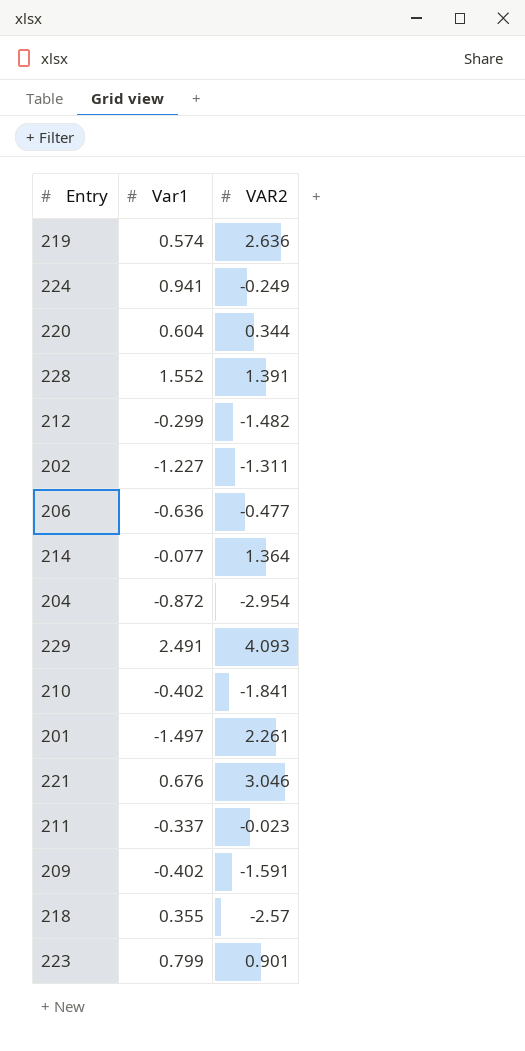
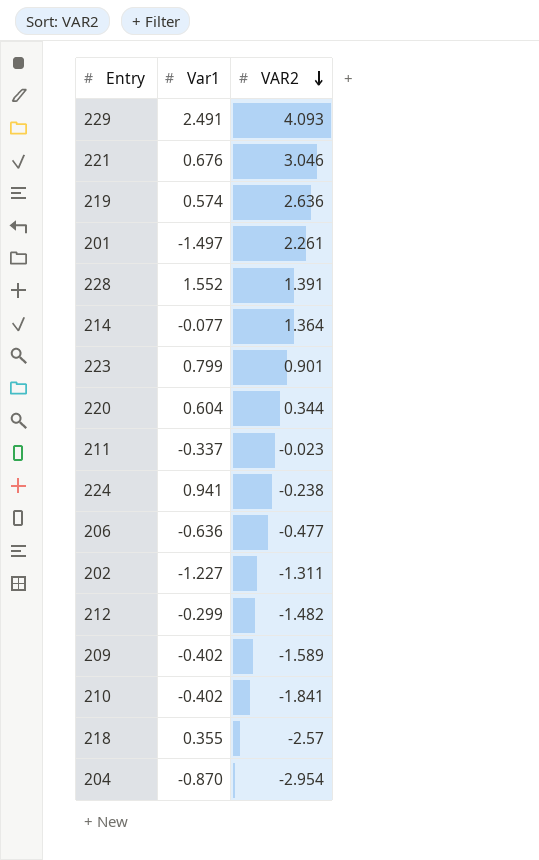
row order: none -> VAR2 descending
224 | VAR2: -0.249 -> -0.238
209 | VAR2: -1.591 -> -1.589
204 | Var1: -0.872 -> -0.870

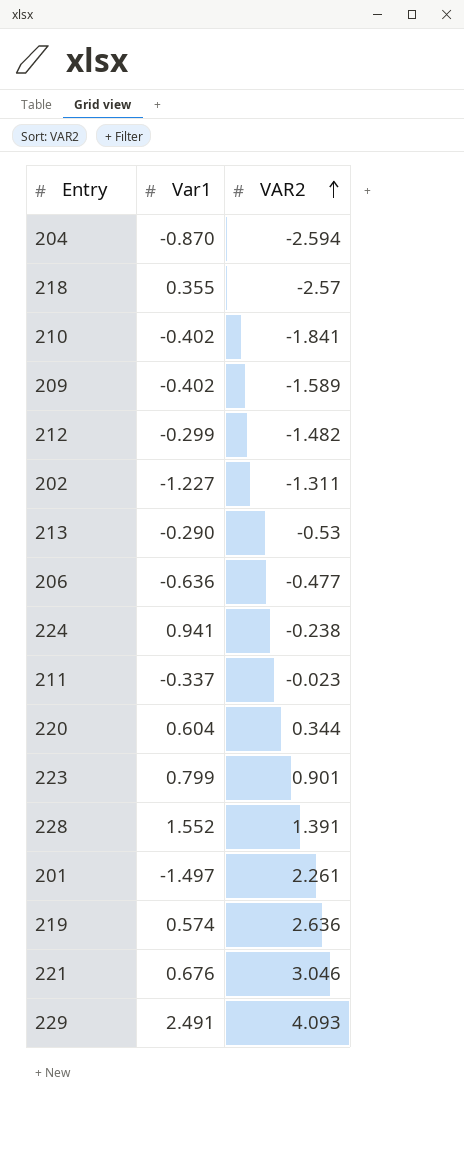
row order: VAR2 descending -> VAR2 ascending
row 214: -0.077 | 1.364 -> none
204 | VAR2: -2.954 -> -2.594
row 213: none -> -0.290 | -0.53

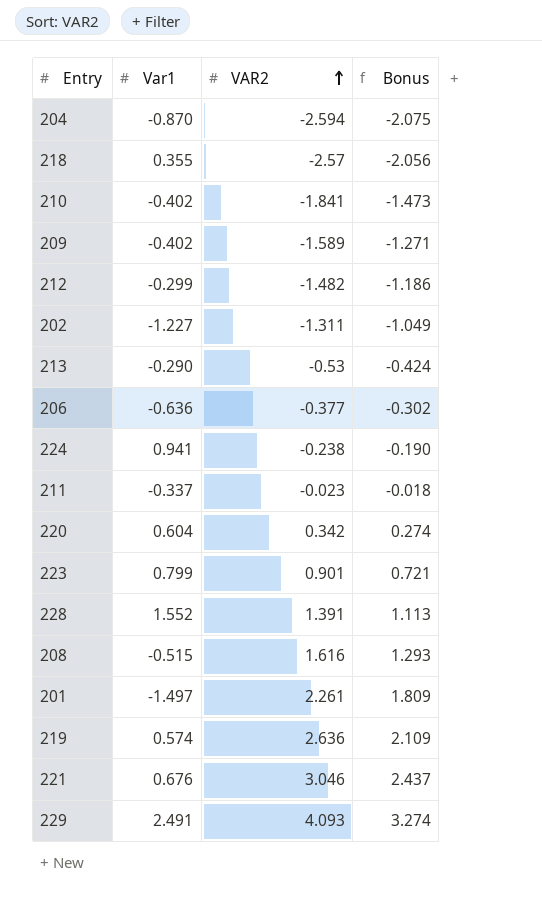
column Bonus | formula: none -> [VAR2] * 0.8
206 | VAR2: -0.477 -> -0.377
220 | VAR2: 0.344 -> 0.342
row 208: none -> -0.515 | 1.616 | 1.293

